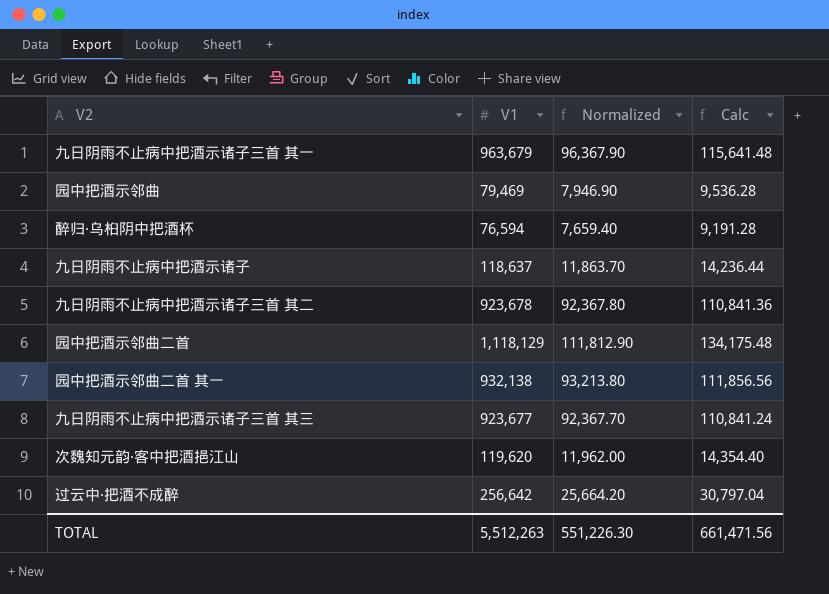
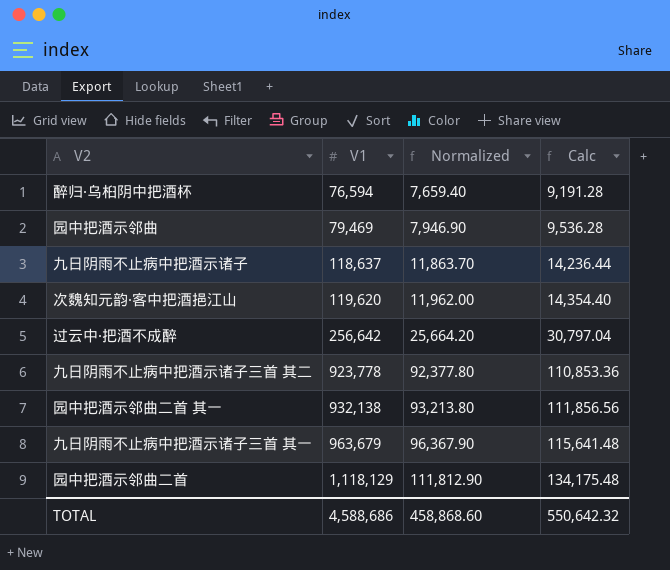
row order: none -> V1 ascending
row 九日阴雨不止病中把酒示诸子三首 其三: 923,677 | 92,367.70 | 110,841.24 -> none
九日阴雨不止病中把酒示诸子三首 其二 | V1: 923,678 -> 923,778
九日阴雨不止病中把酒示诸子三首 其二 | Normalized: 92,367.80 -> 92,377.80
九日阴雨不止病中把酒示诸子三首 其二 | Calc: 110,841.36 -> 110,853.36
TOTAL | V1: 5,512,263 -> 4,588,686
TOTAL | Normalized: 551,226.30 -> 458,868.60
TOTAL | Calc: 661,471.56 -> 550,642.32

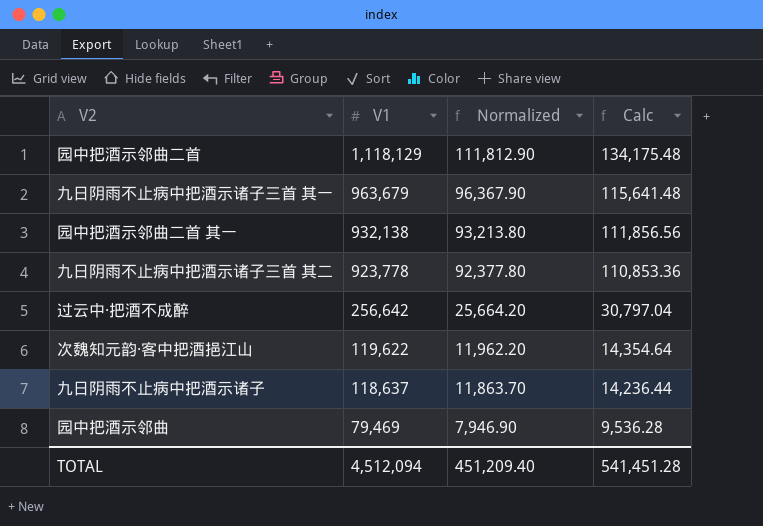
row order: V1 ascending -> V1 descending
row 醉归·乌桕阴中把酒杯: 76,594 | 7,659.40 | 9,191.28 -> none
次魏知元韵·客中把酒挹江山 | V1: 119,620 -> 119,622
次魏知元韵·客中把酒挹江山 | Normalized: 11,962.00 -> 11,962.20
次魏知元韵·客中把酒挹江山 | Calc: 14,354.40 -> 14,354.64
TOTAL | V1: 4,588,686 -> 4,512,094
TOTAL | Normalized: 458,868.60 -> 451,209.40
TOTAL | Calc: 550,642.32 -> 541,451.28

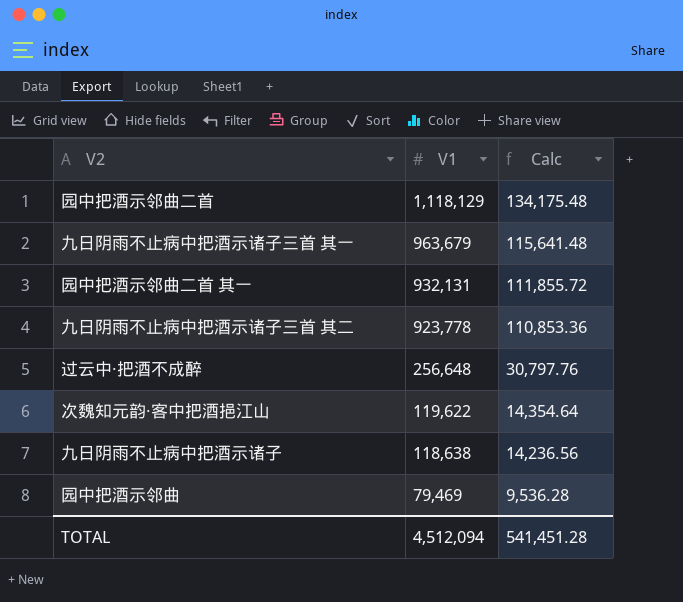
column Normalized | formula: [V1] * 0.1 -> none
园中把酒示邻曲二首 其一 | V1: 932,138 -> 932,131
园中把酒示邻曲二首 其一 | Calc: 111,856.56 -> 111,855.72
过云中·把酒不成醉 | V1: 256,642 -> 256,648
过云中·把酒不成醉 | Calc: 30,797.04 -> 30,797.76
九日阴雨不止病中把酒示诸子 | V1: 118,637 -> 118,638
九日阴雨不止病中把酒示诸子 | Calc: 14,236.44 -> 14,236.56

